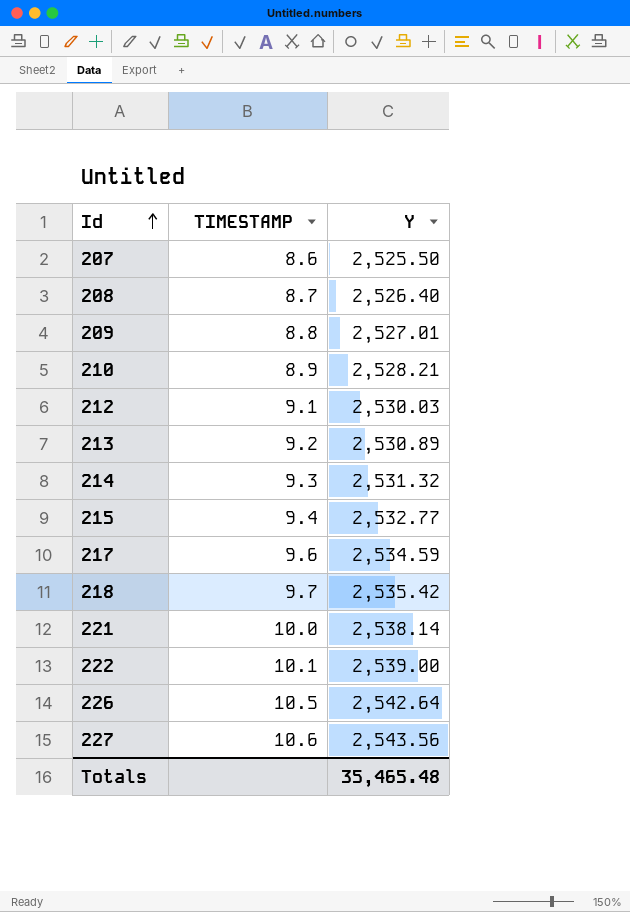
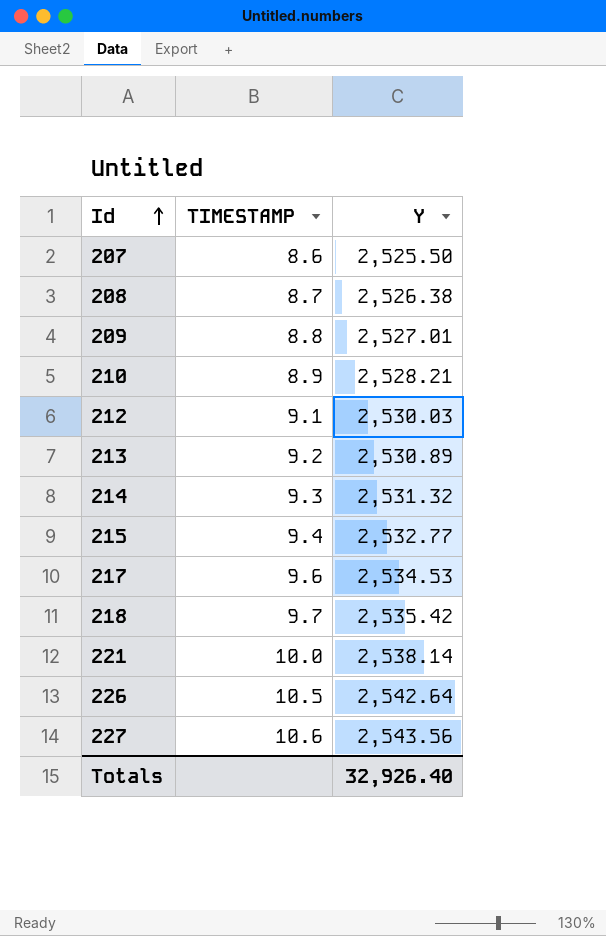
row 222: 10.1 | 2,539.00 -> none
208 | Y: 2,526.40 -> 2,526.38
217 | Y: 2,534.59 -> 2,534.53
Totals | Y: 35,465.48 -> 32,926.40

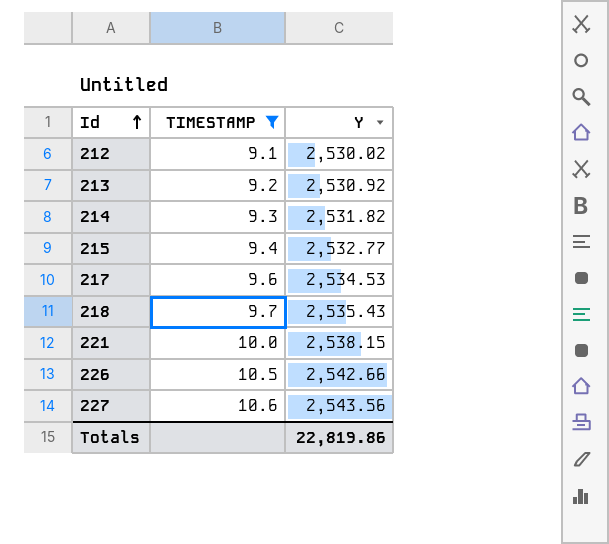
filter: none -> TIMESTAMP >= 9.1
212 | Y: 2,530.03 -> 2,530.02
213 | Y: 2,530.89 -> 2,530.92
214 | Y: 2,531.32 -> 2,531.82
218 | Y: 2,535.42 -> 2,535.43
221 | Y: 2,538.14 -> 2,538.15
226 | Y: 2,542.64 -> 2,542.66
Totals | Y: 32,926.40 -> 22,819.86

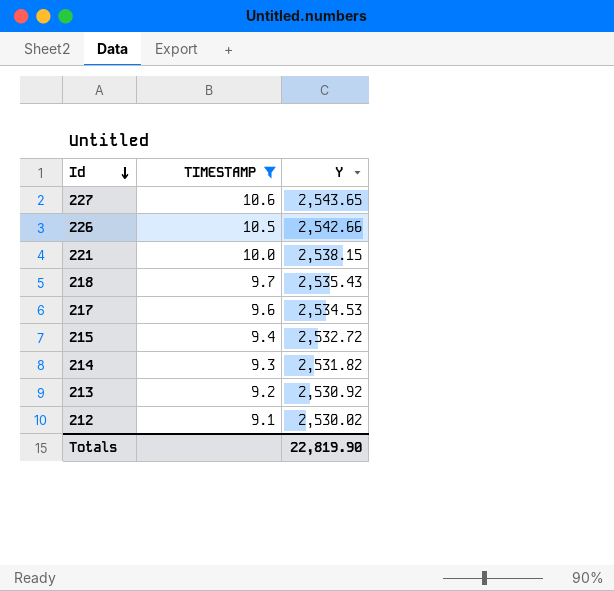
row order: Id ascending -> Id descending
227 | Y: 2,543.56 -> 2,543.65
215 | Y: 2,532.77 -> 2,532.72
Totals | Y: 22,819.86 -> 22,819.90

